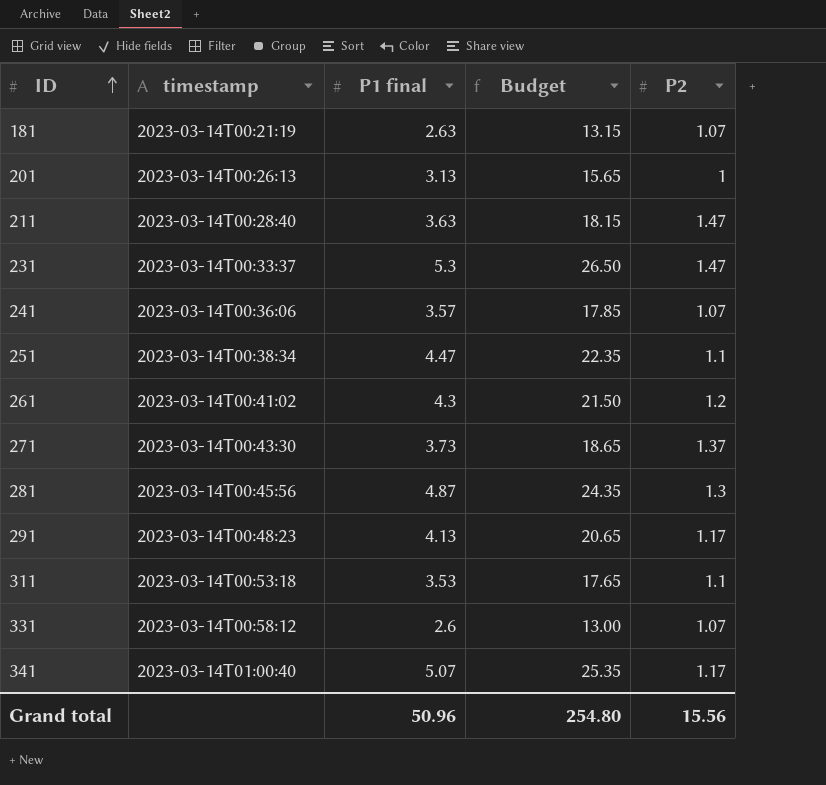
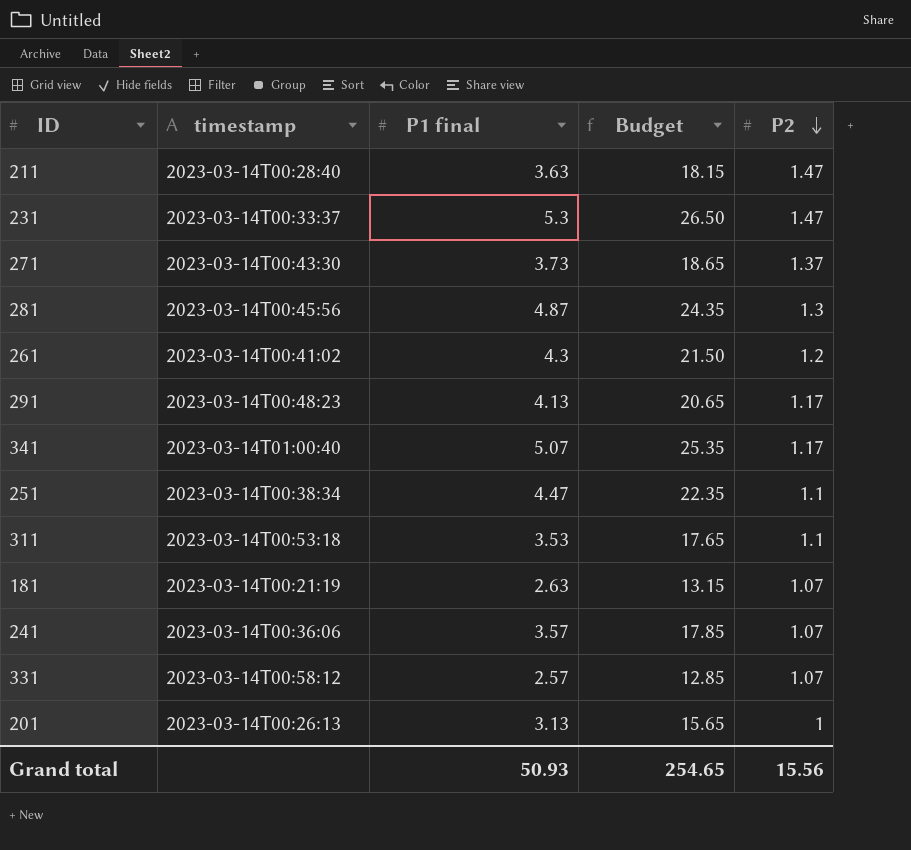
row order: ID ascending -> P2 descending
331 | P1 final: 2.6 -> 2.57
331 | Budget: 13.00 -> 12.85
Grand total | P1 final: 50.96 -> 50.93
Grand total | Budget: 254.80 -> 254.65

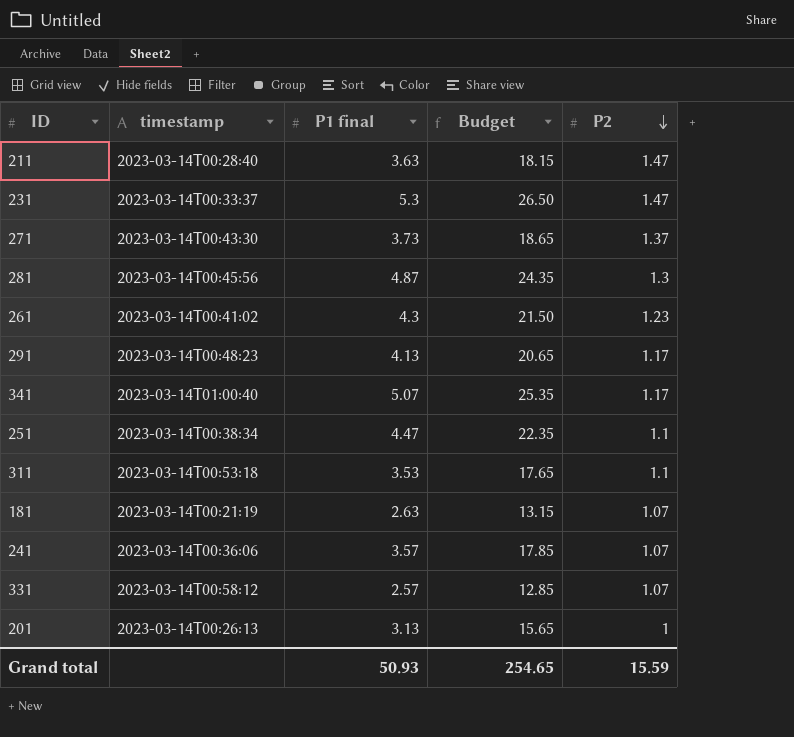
261 | P2: 1.2 -> 1.23
Grand total | P2: 15.56 -> 15.59

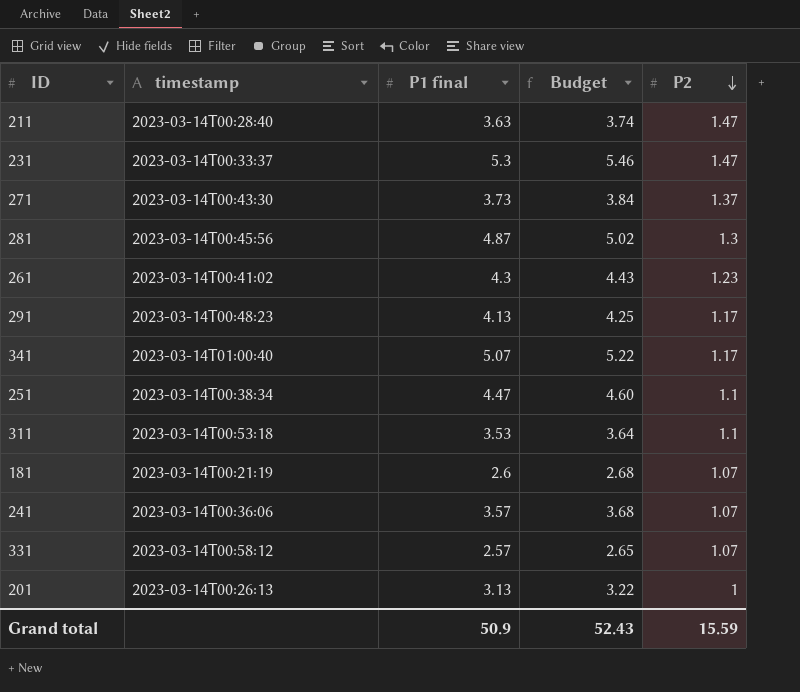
column Budget | formula: [P1 final] * 5 -> [P1 final] * 1.03
181 | P1 final: 2.63 -> 2.6
Grand total | P1 final: 50.93 -> 50.9
Grand total | Budget: 254.65 -> 52.43

